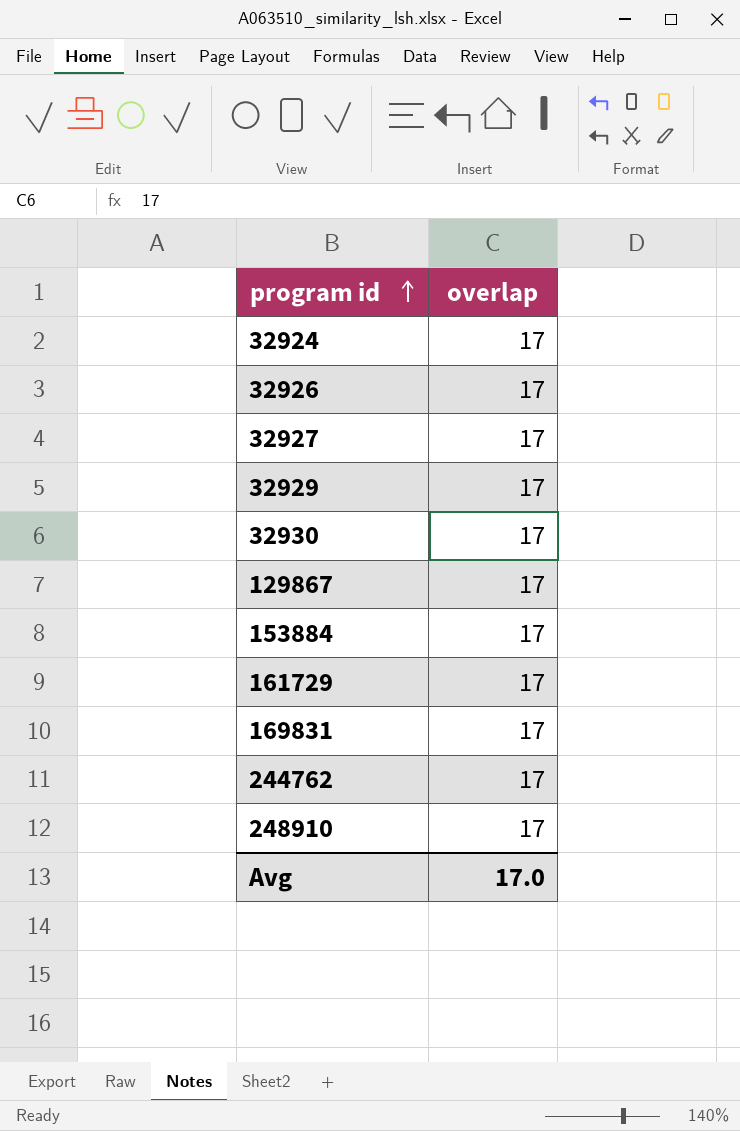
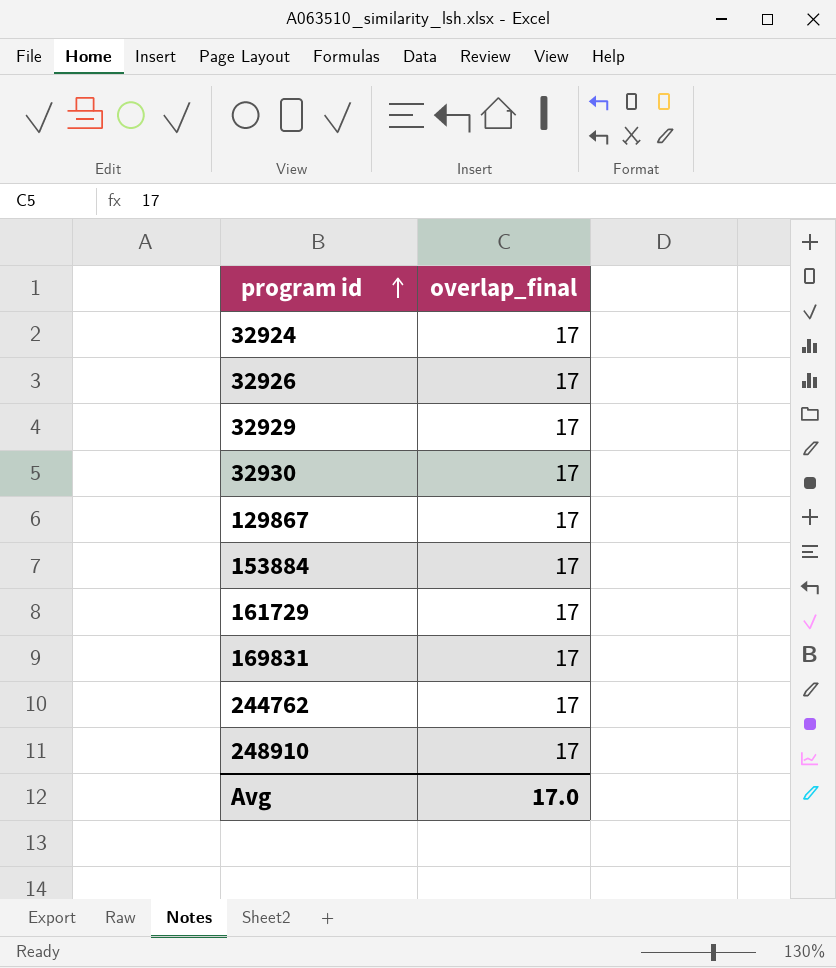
column name: overlap -> overlap_final
row 32927: 17 -> none

